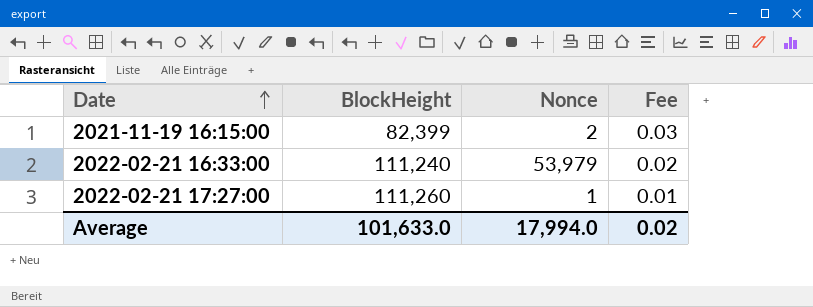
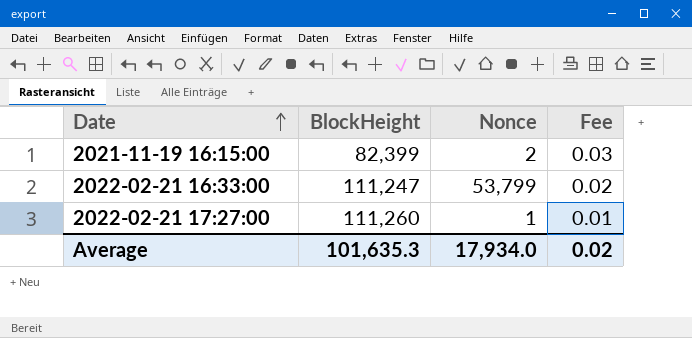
2022-02-21 16:33:00 | BlockHeight: 111,240 -> 111,247
2022-02-21 16:33:00 | Nonce: 53,979 -> 53,799
Average | BlockHeight: 101,633.0 -> 101,635.3
Average | Nonce: 17,994.0 -> 17,934.0

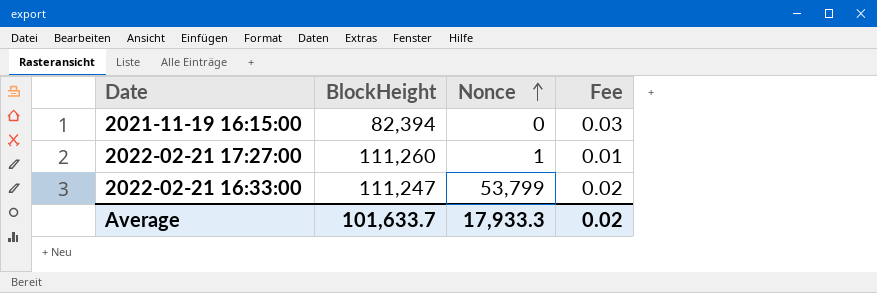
row order: Date ascending -> Nonce ascending
2021-11-19 16:15:00 | BlockHeight: 82,399 -> 82,394
2021-11-19 16:15:00 | Nonce: 2 -> 0
Average | BlockHeight: 101,635.3 -> 101,633.7
Average | Nonce: 17,934.0 -> 17,933.3

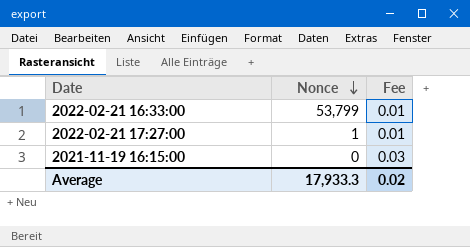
row order: Nonce ascending -> Nonce descending
column BlockHeight | position: 2 -> none
2022-02-21 16:33:00 | Fee: 0.02 -> 0.01

